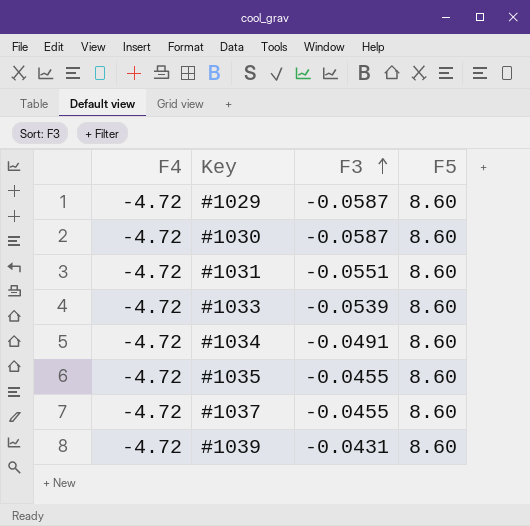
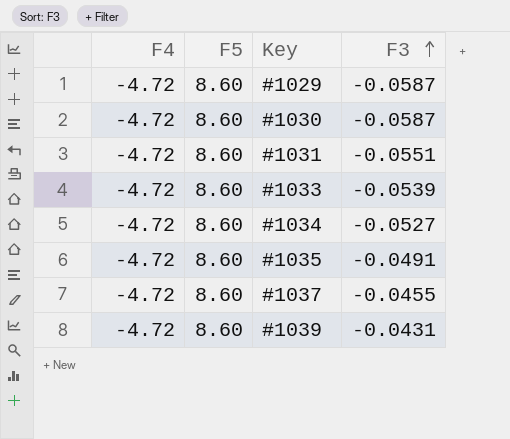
column F5 | position: 4 -> 2
#1034 | F3: -0.0491 -> -0.0527
#1035 | F3: -0.0455 -> -0.0491

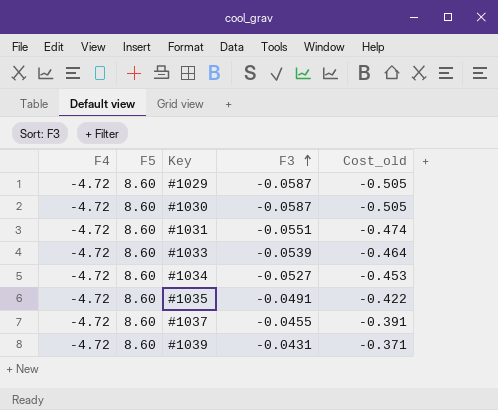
column Cost_old | formula: none -> [F5] * [F3]

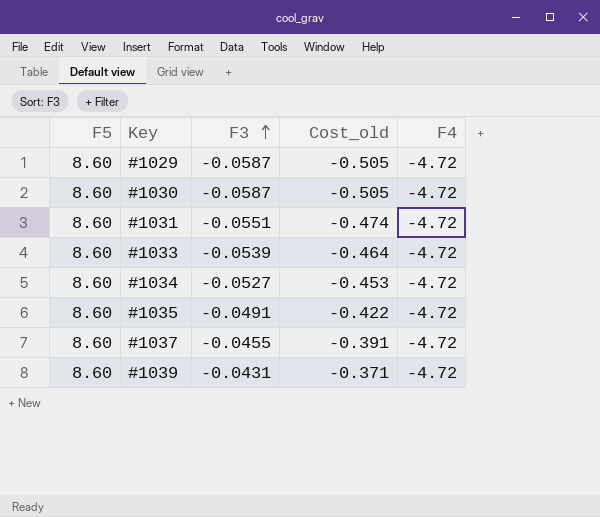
column F4 | position: 1 -> 5

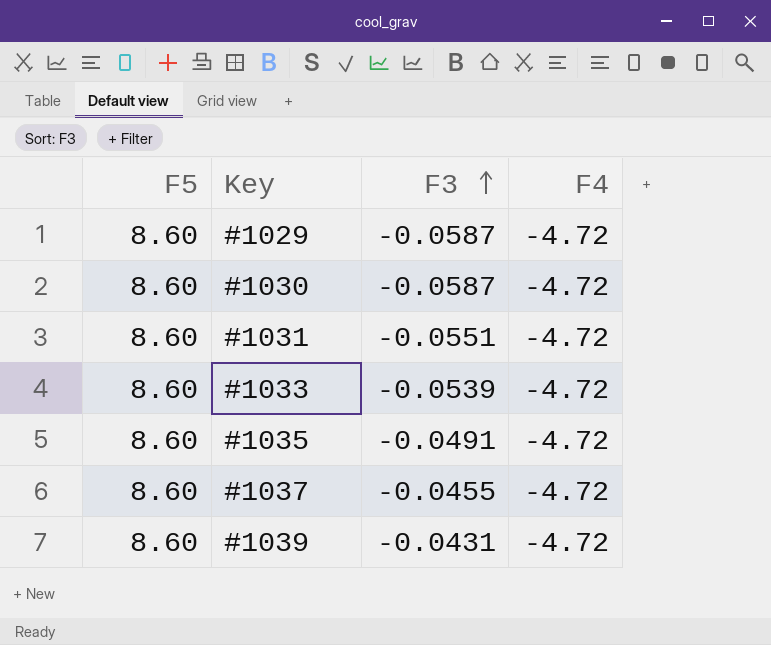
column Cost_old | formula: [F5] * [F3] -> none
row #1034: 8.60 | -0.0527 | -0.453 | -4.72 -> none

